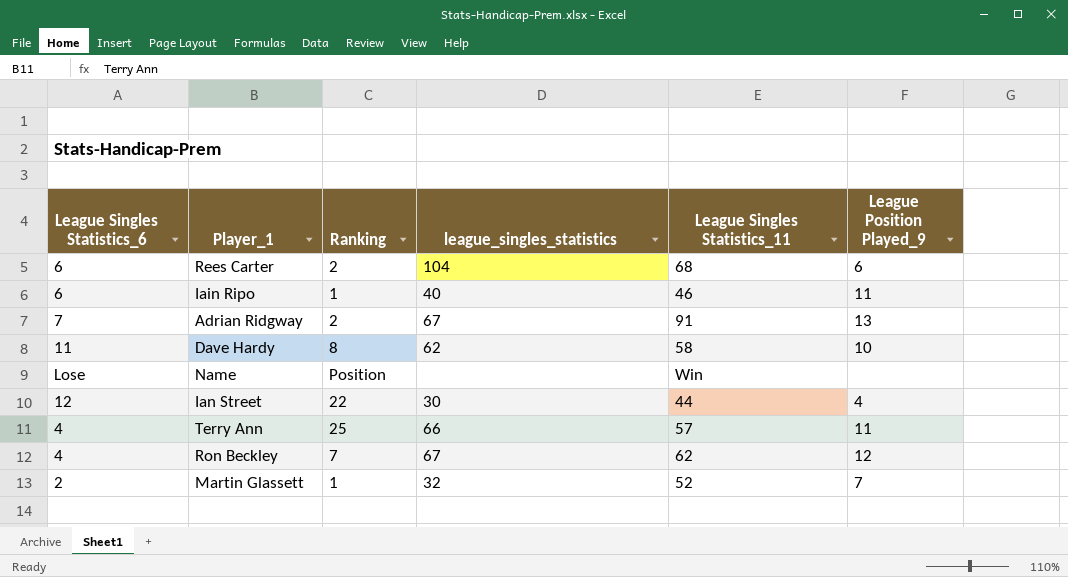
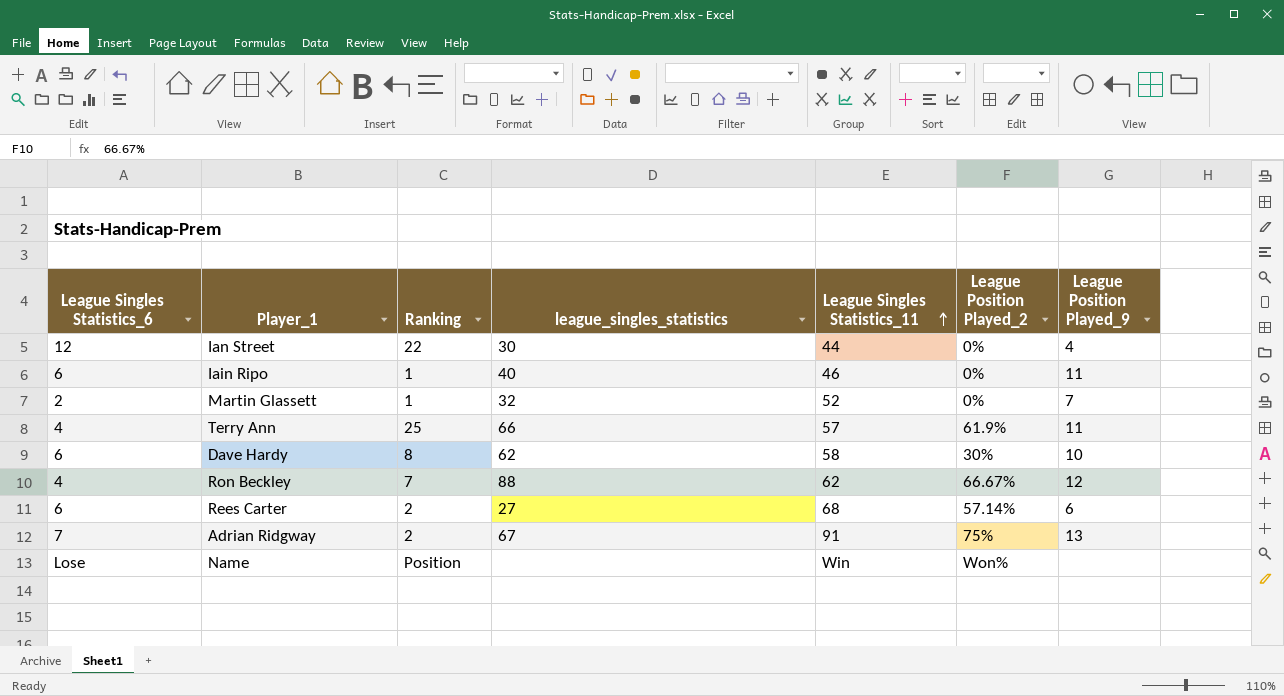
row order: none -> League Singles Statistics_11 ascending
column League Position Played_2 | position: none -> 6
Dave Hardy | League Singles Statistics_6: 11 -> 6
Ron Beckley | league_singles_statistics: 67 -> 88
Rees Carter | league_singles_statistics: 104 -> 27

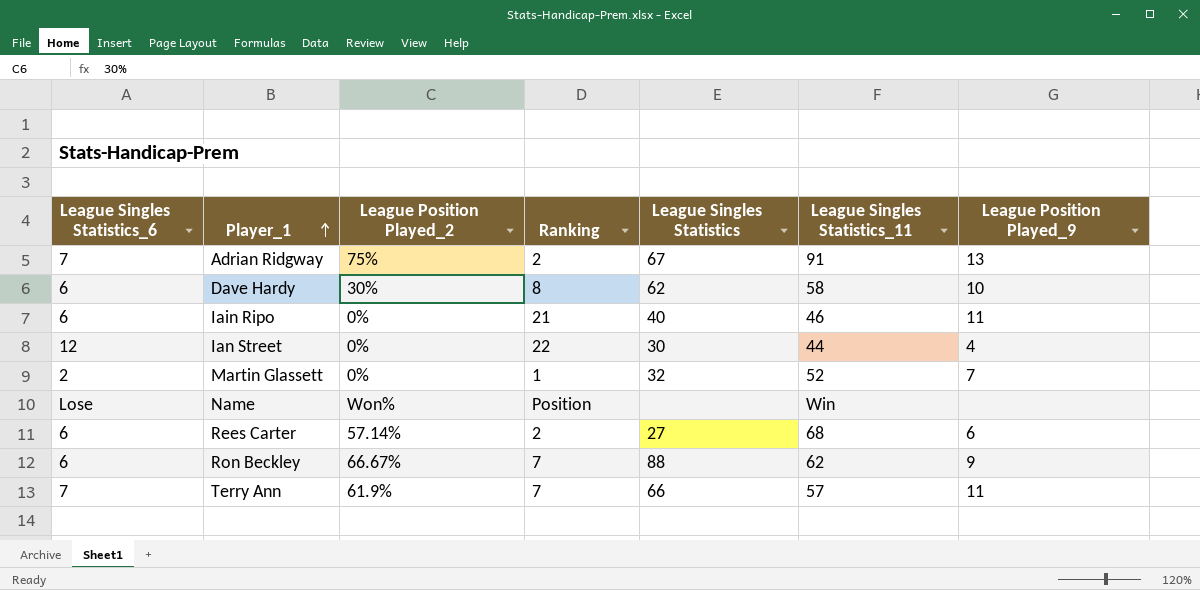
row order: League Singles Statistics_11 ascending -> Player_1 ascending
column League Position Played_2 | position: 6 -> 3
column name: league_singles_statistics -> League Singles Statistics
Iain Ripo | Ranking: 1 -> 21
Ron Beckley | League Singles Statistics_6: 4 -> 6
Ron Beckley | League Position Played_9: 12 -> 9
Terry Ann | League Singles Statistics_6: 4 -> 7
Terry Ann | Ranking: 25 -> 7

